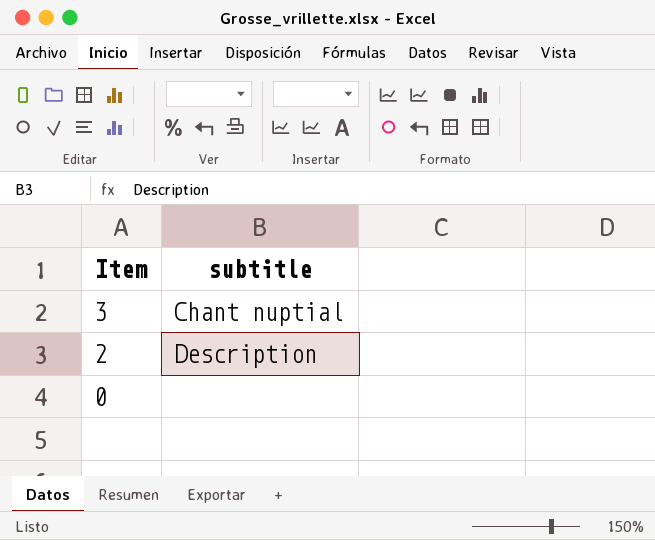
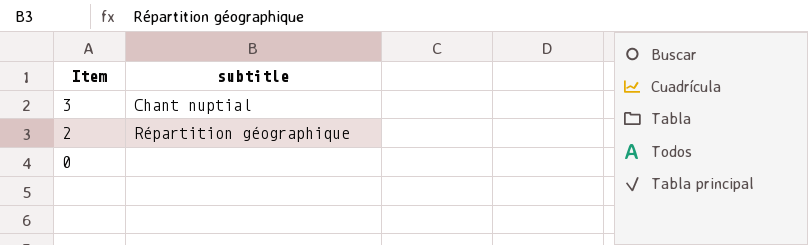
2 | subtitle: Description -> Répartition géographique

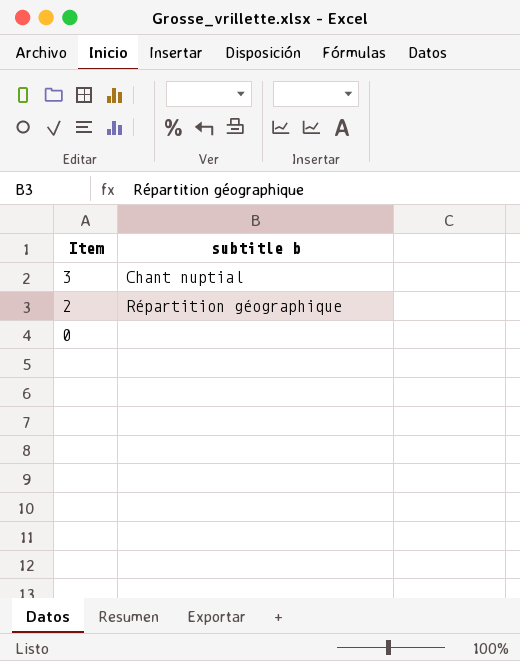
column name: subtitle -> subtitle b

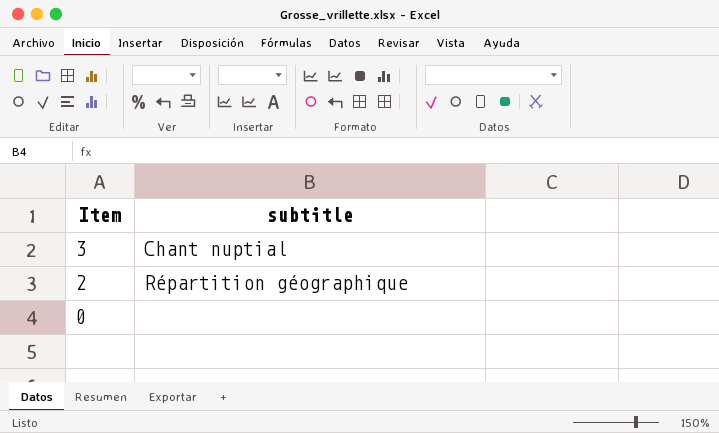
column name: subtitle b -> subtitle

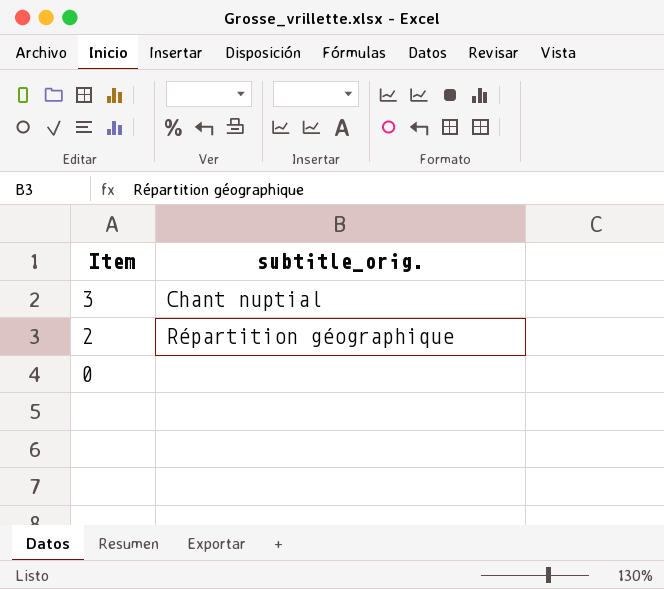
column name: subtitle -> subtitle_orig.

